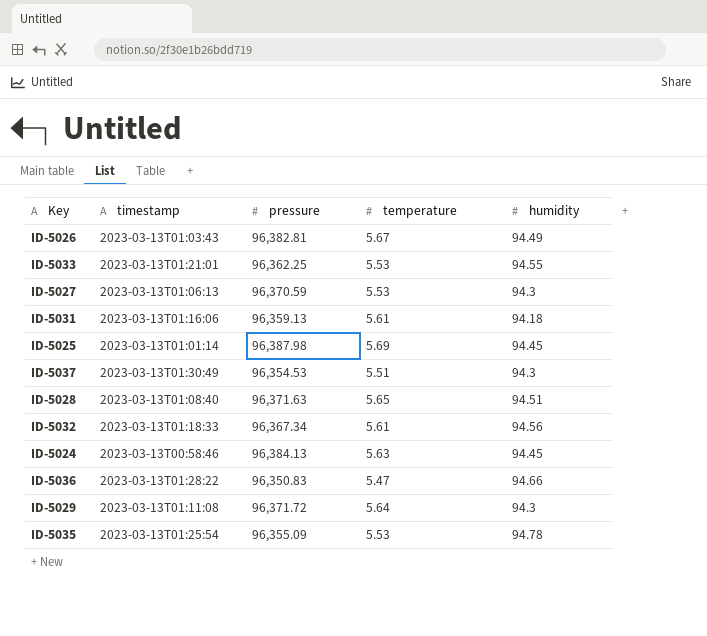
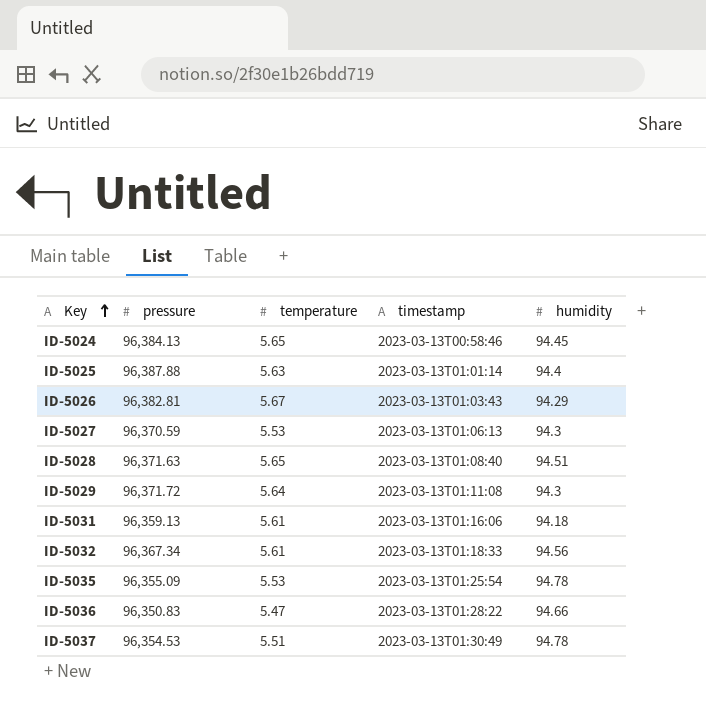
row order: none -> Key ascending
column timestamp | position: 2 -> 4
row ID-5033: 2023-03-13T01:21:01 | 96,362.25 | 5.53 | 94.55 -> none
ID-5024 | temperature: 5.63 -> 5.65
ID-5025 | pressure: 96,387.98 -> 96,387.88
ID-5025 | temperature: 5.69 -> 5.63
ID-5025 | humidity: 94.45 -> 94.4
ID-5026 | humidity: 94.49 -> 94.29
ID-5037 | humidity: 94.3 -> 94.78

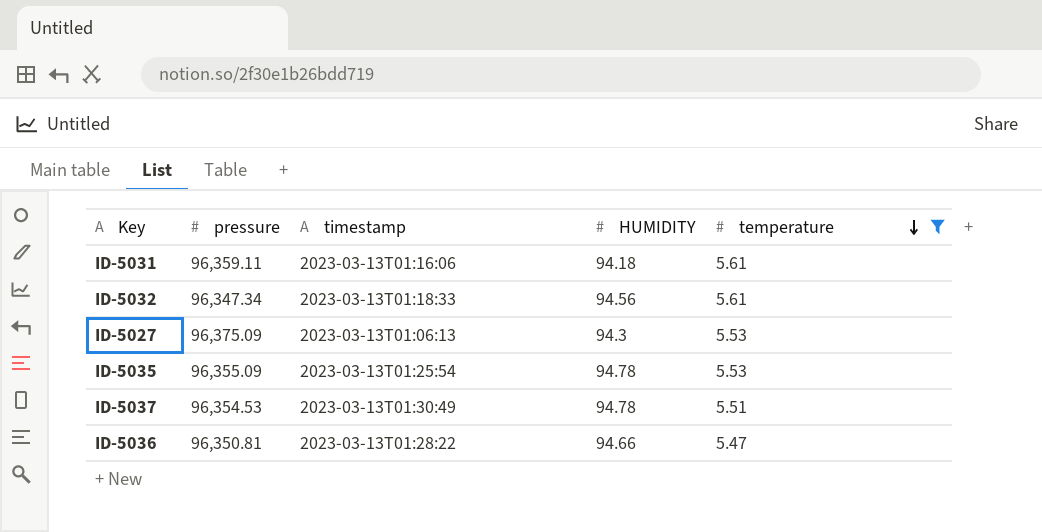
filter: none -> temperature <= 5.61
row order: Key ascending -> temperature descending
column name: humidity -> HUMIDITY
column temperature | position: 3 -> 5
ID-5031 | pressure: 96,359.13 -> 96,359.11
ID-5032 | pressure: 96,367.34 -> 96,347.34
ID-5027 | pressure: 96,370.59 -> 96,375.09
ID-5036 | pressure: 96,350.83 -> 96,350.81

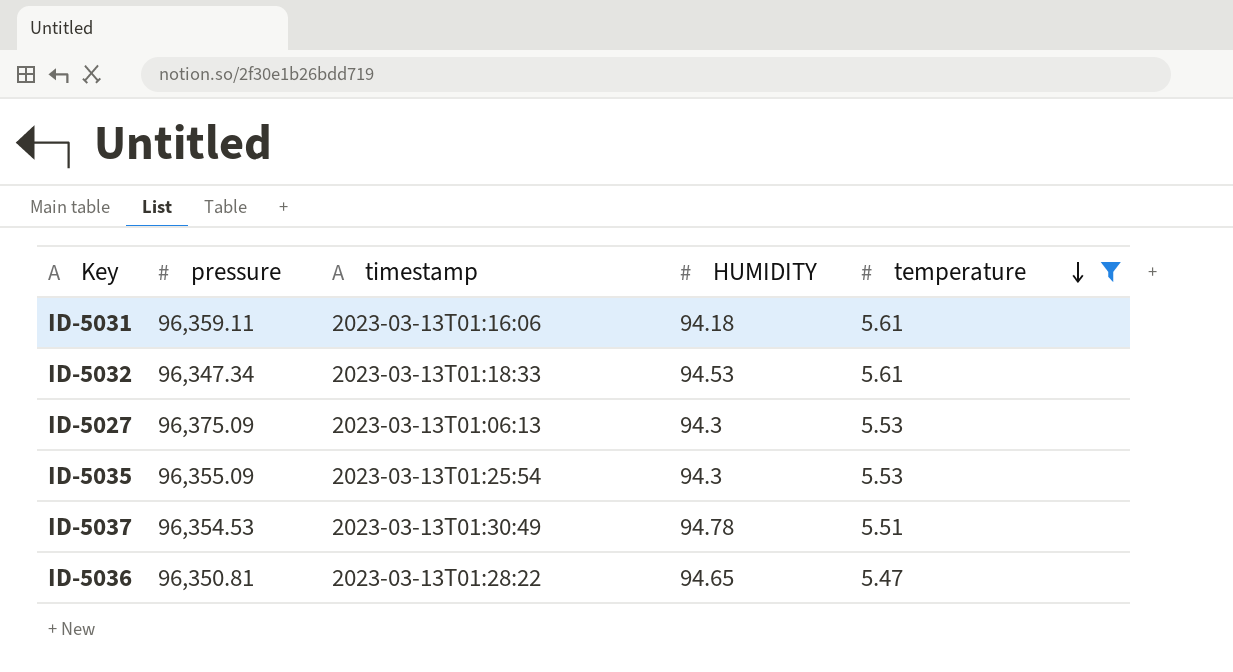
ID-5032 | HUMIDITY: 94.56 -> 94.53
ID-5035 | HUMIDITY: 94.78 -> 94.3
ID-5036 | HUMIDITY: 94.66 -> 94.65

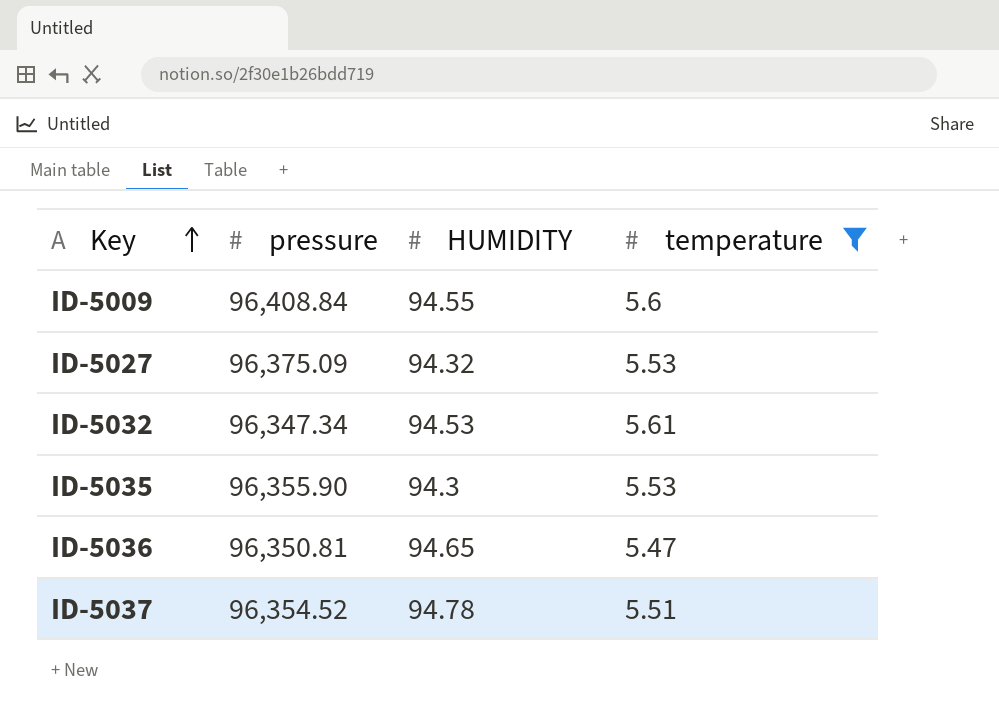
row order: temperature descending -> Key ascending
column timestamp | position: 3 -> none
row ID-5031: 96,359.11 | 2023-03-13T01:16:06 | 94.18 | 5.61 -> none
row ID-5009: none -> 96,408.84 | 94.55 | 5.6
ID-5027 | HUMIDITY: 94.3 -> 94.32
ID-5035 | pressure: 96,355.09 -> 96,355.90
ID-5037 | pressure: 96,354.53 -> 96,354.52

